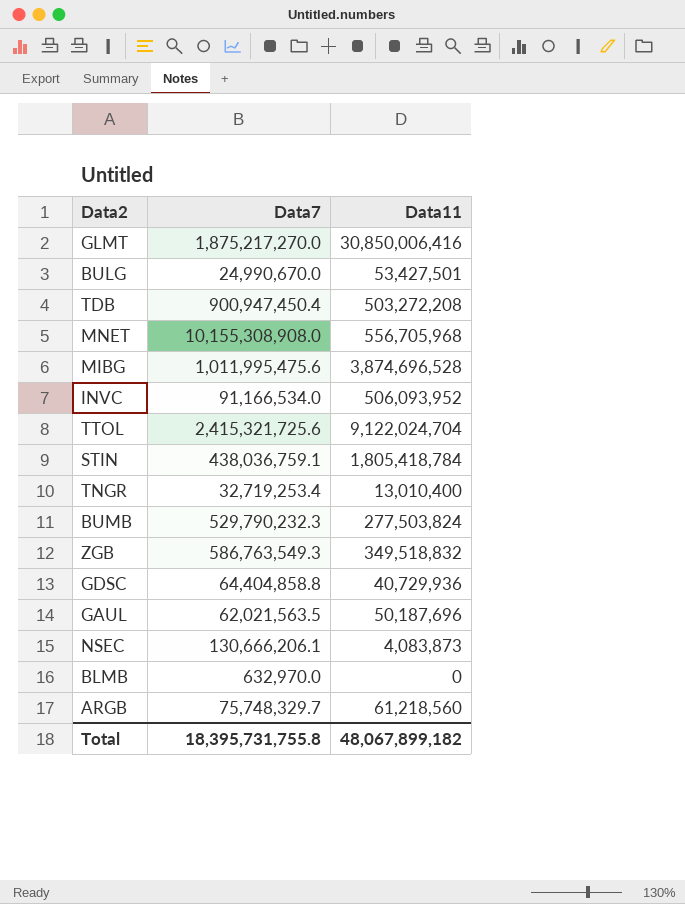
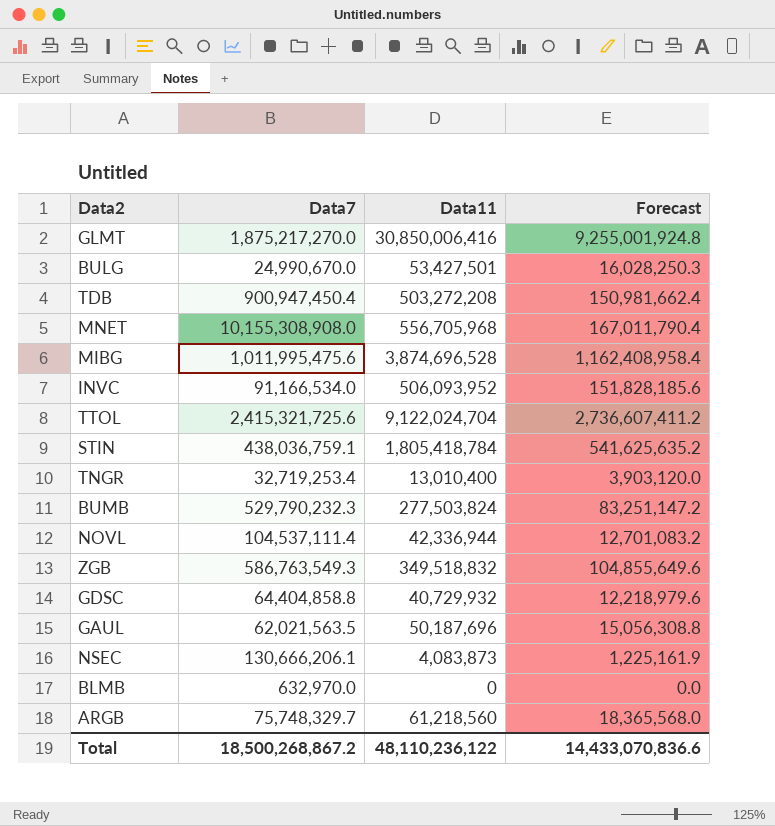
column Forecast | formula: none -> [Data11] * 0.3
row NOVL: none -> 104,537,111.4 | 42,336,944 | 12,701,083.2
GDSC | Data11: 40,729,936 -> 40,729,932
Total | Data7: 18,395,731,755.8 -> 18,500,268,867.2
Total | Data11: 48,067,899,182 -> 48,110,236,122

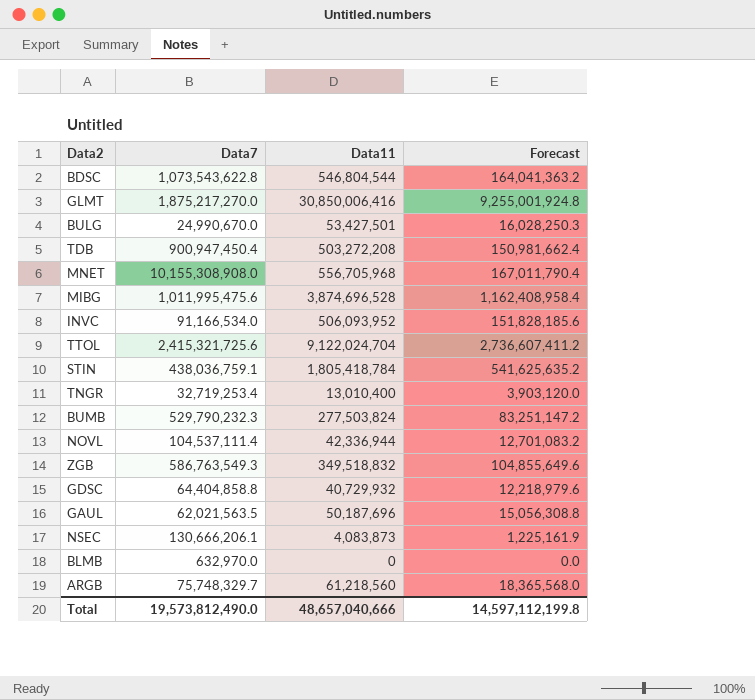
row BDSC: none -> 1,073,543,622.8 | 546,804,544 | 164,041,363.2
Total | Data7: 18,500,268,867.2 -> 19,573,812,490.0
Total | Data11: 48,110,236,122 -> 48,657,040,666
Total | Forecast: 14,433,070,836.6 -> 14,597,112,199.8

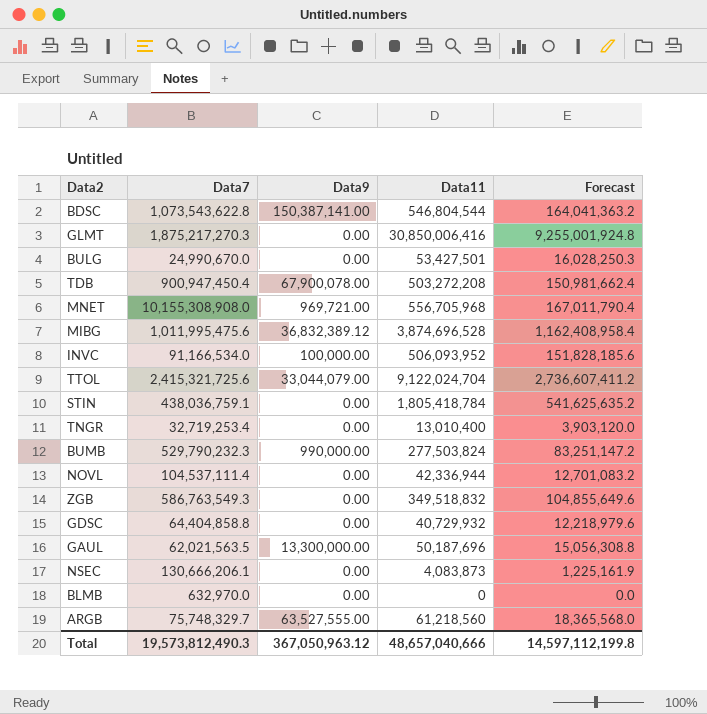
column Data9 | position: none -> 3
GLMT | Data7: 1,875,217,270.0 -> 1,875,217,270.3
Total | Data7: 19,573,812,490.0 -> 19,573,812,490.3

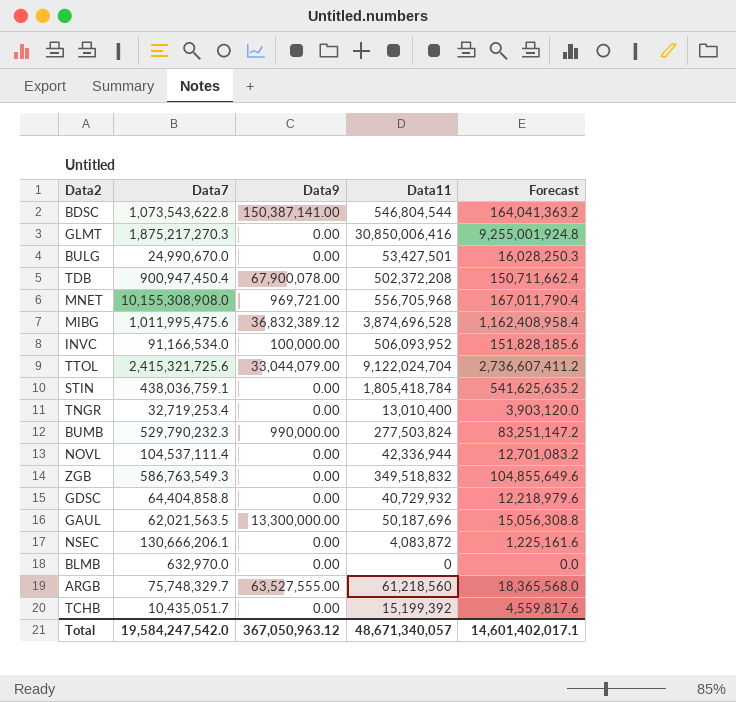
TDB | Data11: 503,272,208 -> 502,372,208
TDB | Forecast: 150,981,662.4 -> 150,711,662.4
NSEC | Data11: 4,083,873 -> 4,083,872
NSEC | Forecast: 1,225,161.9 -> 1,225,161.6
row TCHB: none -> 10,435,051.7 | 0.00 | 15,199,392 | 4,559,817.6
Total | Data7: 19,573,812,490.3 -> 19,584,247,542.0
Total | Data11: 48,657,040,666 -> 48,671,340,057
Total | Forecast: 14,597,112,199.8 -> 14,601,402,017.1

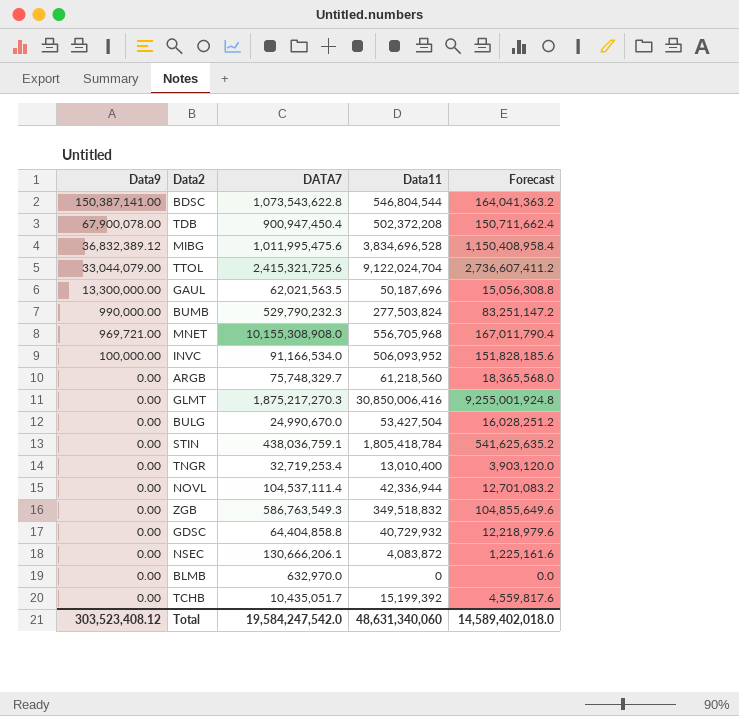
row order: none -> Data9 descending
column Data9 | position: 3 -> 1
column name: Data7 -> DATA7
MIBG | Data11: 3,874,696,528 -> 3,834,696,528
MIBG | Forecast: 1,162,408,958.4 -> 1,150,408,958.4
ARGB | Data9: 63,527,555.00 -> 0.00
BULG | Data11: 53,427,501 -> 53,427,504
BULG | Forecast: 16,028,250.3 -> 16,028,251.2
Total | Data9: 367,050,963.12 -> 303,523,408.12
Total | Data11: 48,671,340,057 -> 48,631,340,060
Total | Forecast: 14,601,402,017.1 -> 14,589,402,018.0

